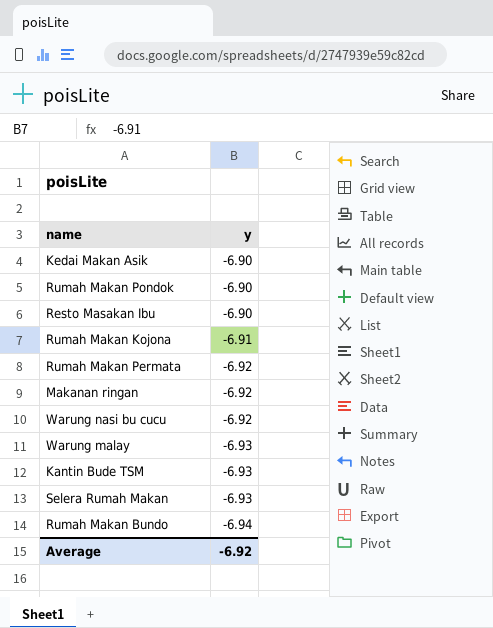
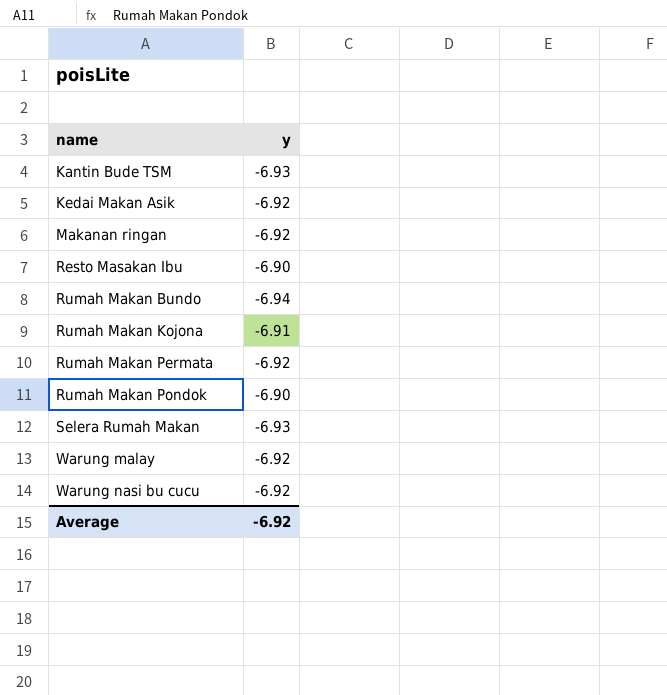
row order: y descending -> name ascending
Kedai Makan Asik | y: -6.90 -> -6.92
Warung malay | y: -6.93 -> -6.92

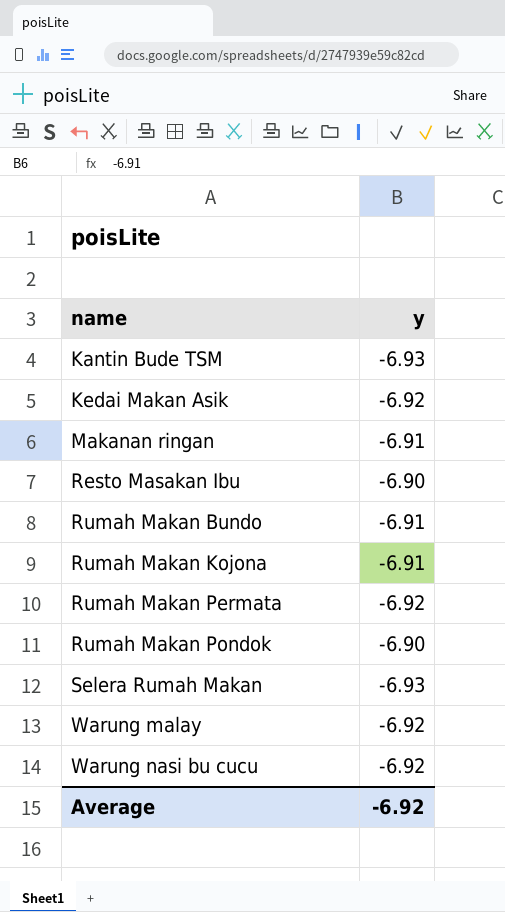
Makanan ringan | y: -6.92 -> -6.91
Rumah Makan Bundo | y: -6.94 -> -6.91

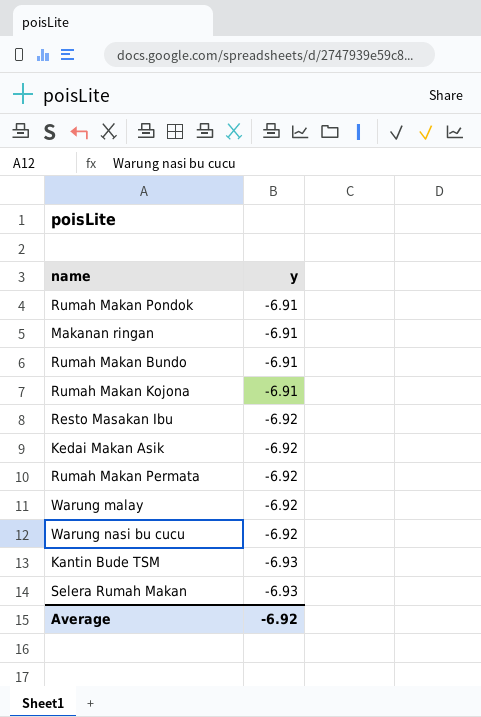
row order: name ascending -> y descending
Rumah Makan Pondok | y: -6.90 -> -6.91
Resto Masakan Ibu | y: -6.90 -> -6.92

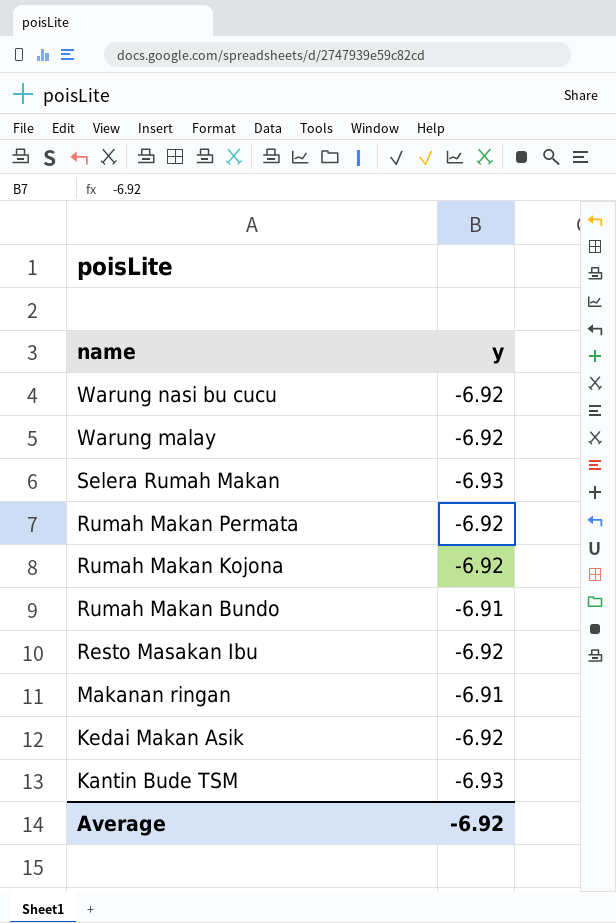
row order: y descending -> name descending
row Rumah Makan Pondok: -6.91 -> none
Rumah Makan Kojona | y: -6.91 -> -6.92

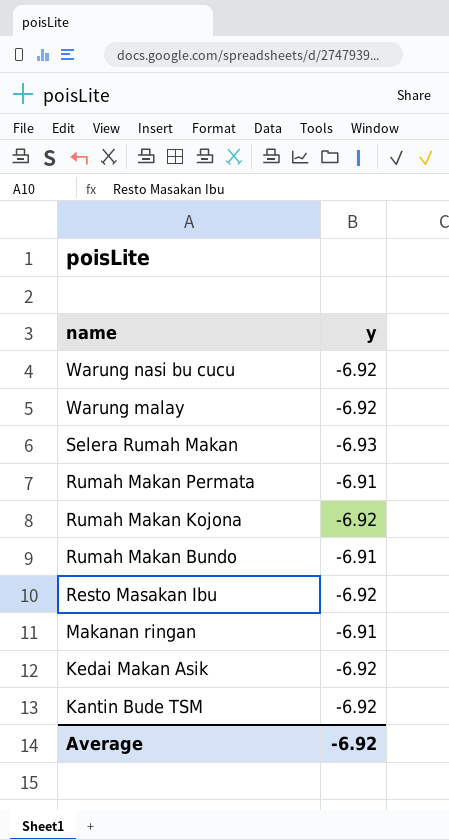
Rumah Makan Permata | y: -6.92 -> -6.91
Kantin Bude TSM | y: -6.93 -> -6.92

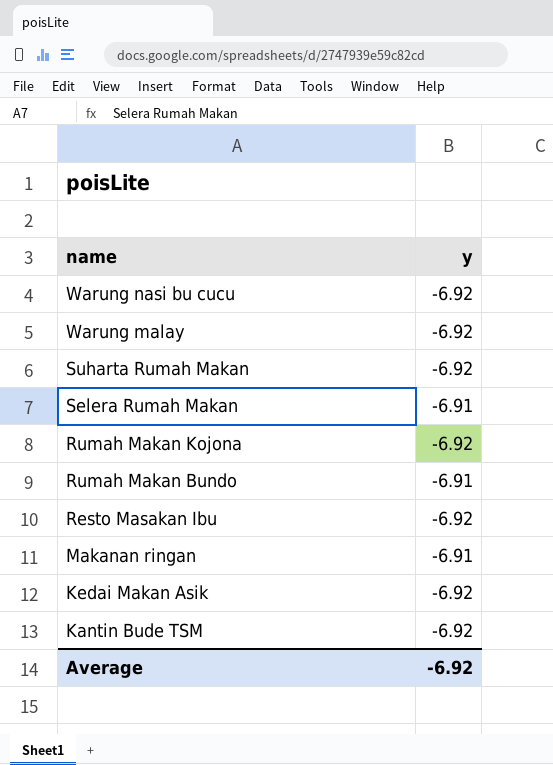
row Rumah Makan Permata: -6.91 -> none
row Suharta Rumah Makan: none -> -6.92
Selera Rumah Makan | y: -6.93 -> -6.91

